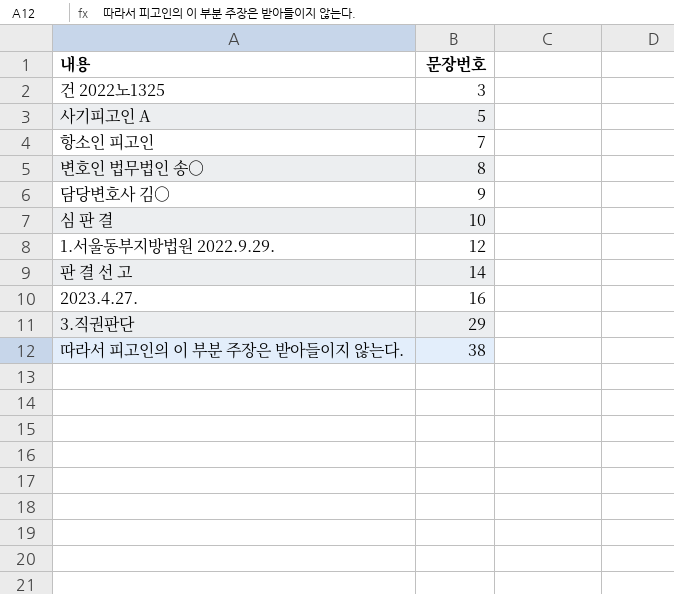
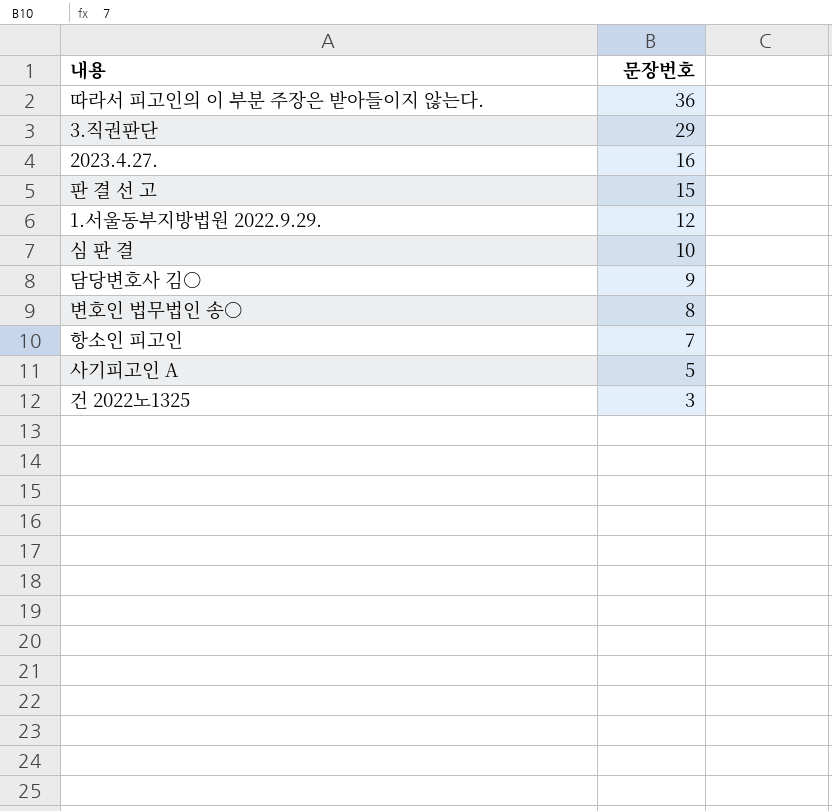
row order: 문장번호 ascending -> 문장번호 descending
따라서 피고인의 이 부분 주장은 받아들이지 않는다. | 문장번호: 38 -> 36
판 결 선 고 | 문장번호: 14 -> 15

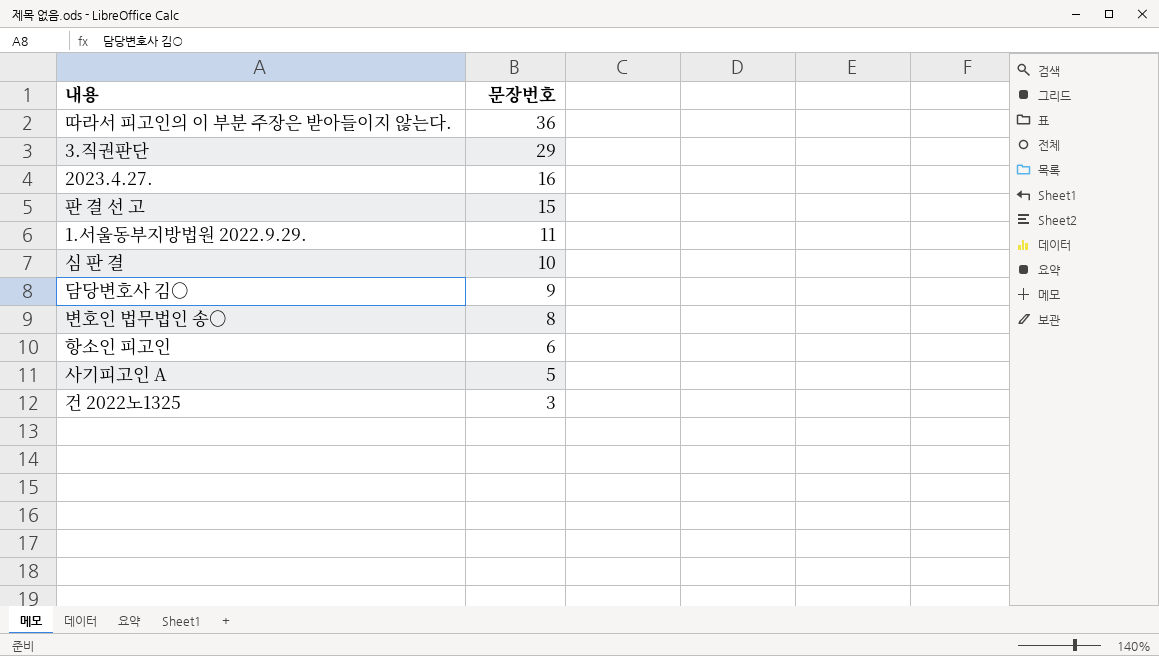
1.서울동부지방법원 2022.9.29. | 문장번호: 12 -> 11
항소인 피고인 | 문장번호: 7 -> 6

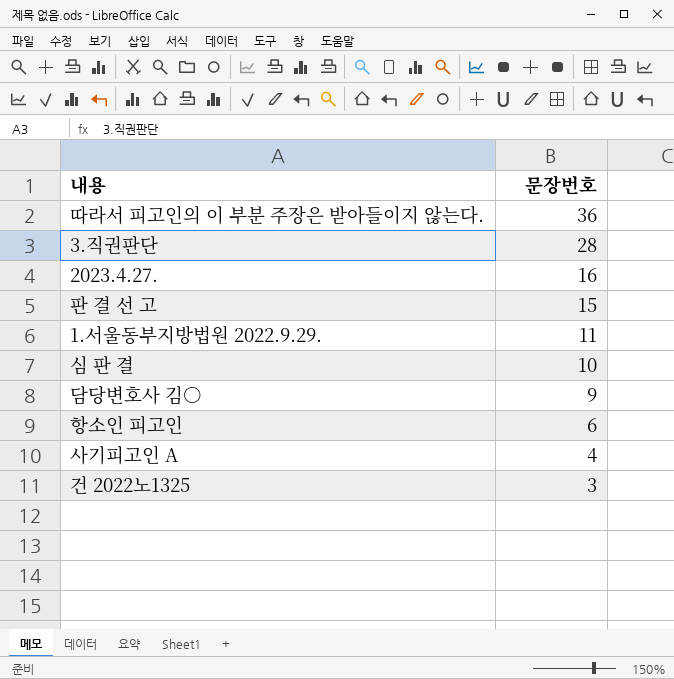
row 변호인 법무법인 송○: 8 -> none
3.직권판단 | 문장번호: 29 -> 28
사기피고인 A | 문장번호: 5 -> 4

